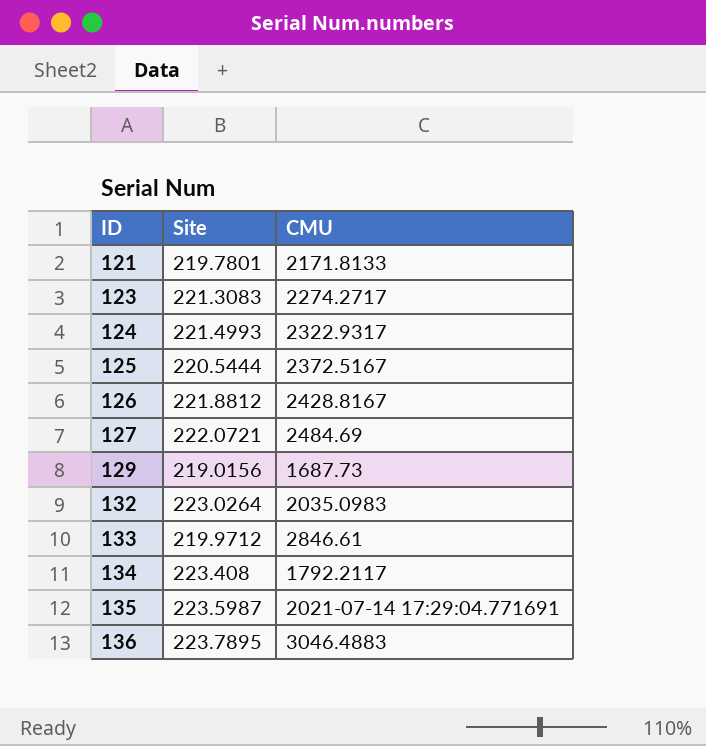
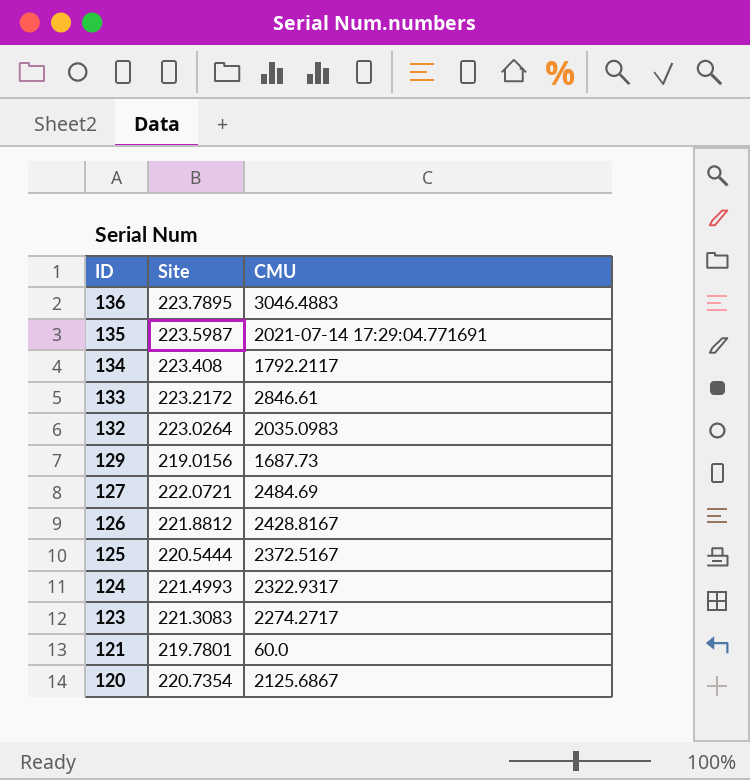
row order: ID ascending -> ID descending
133 | Site: 219.9712 -> 223.2172
121 | CMU: 2171.8133 -> 60.0
row 120: none -> 220.7354 | 2125.6867

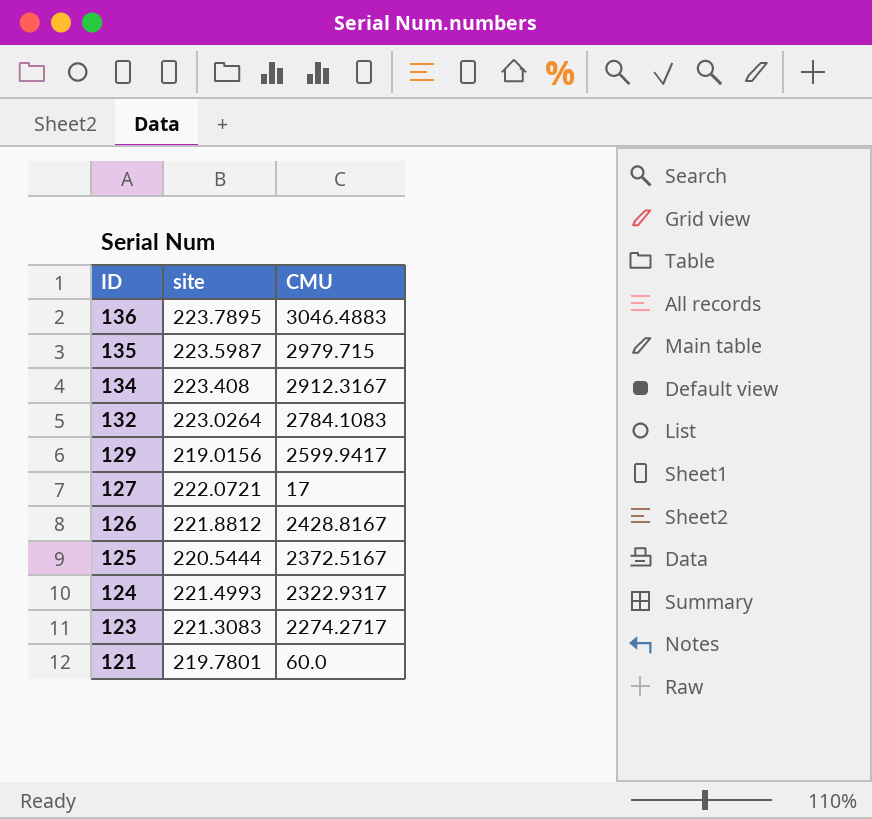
column name: Site -> site
row 133: 223.2172 | 2846.61 -> none
row 120: 220.7354 | 2125.6867 -> none
135 | CMU: 2021-07-14 17:29:04.771691 -> 2979.715
134 | CMU: 1792.2117 -> 2912.3167
132 | CMU: 2035.0983 -> 2784.1083
129 | CMU: 1687.73 -> 2599.9417
127 | CMU: 2484.69 -> 17

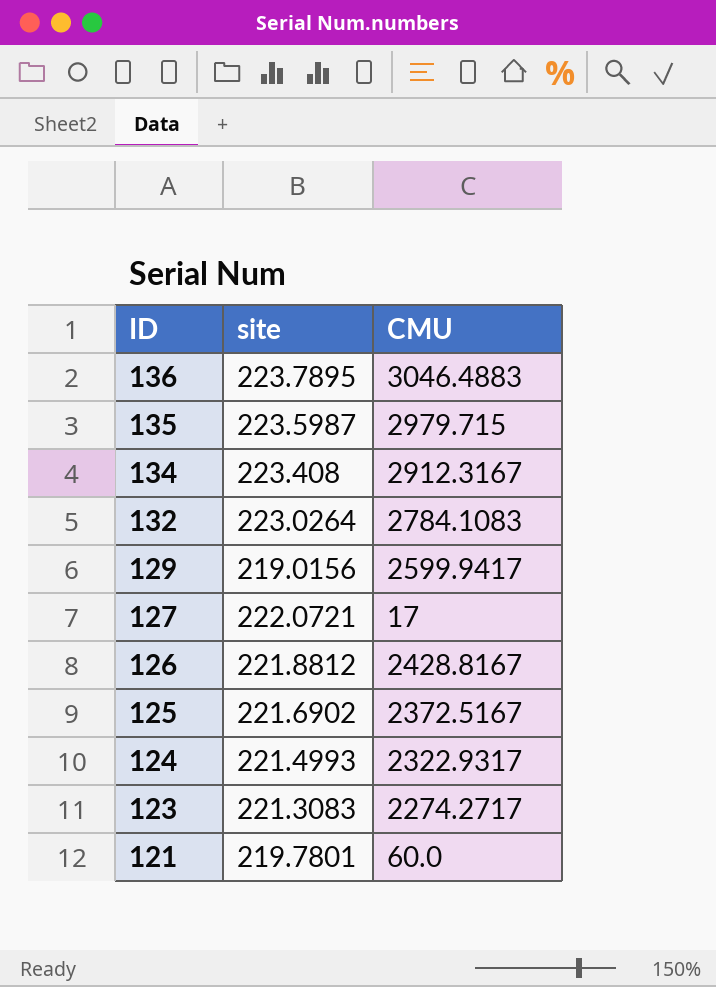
125 | site: 220.5444 -> 221.6902

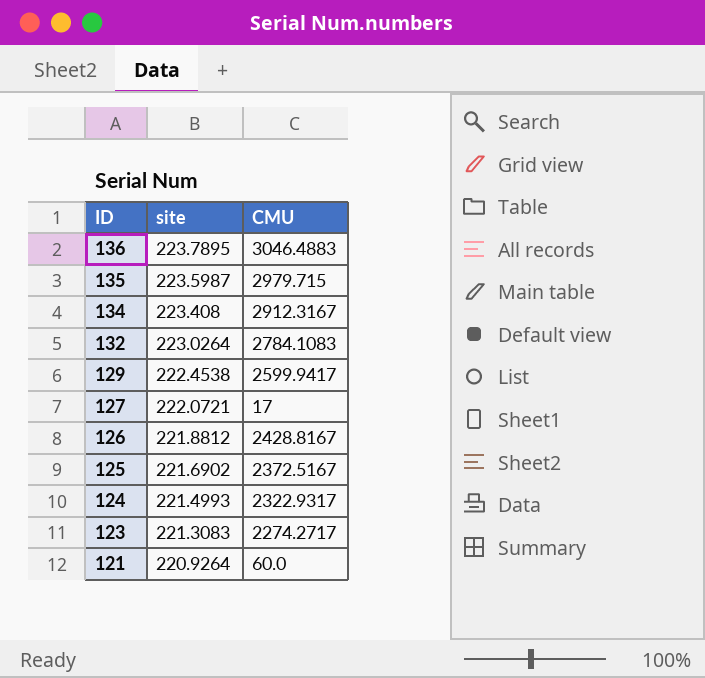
129 | site: 219.0156 -> 222.4538
121 | site: 219.7801 -> 220.9264

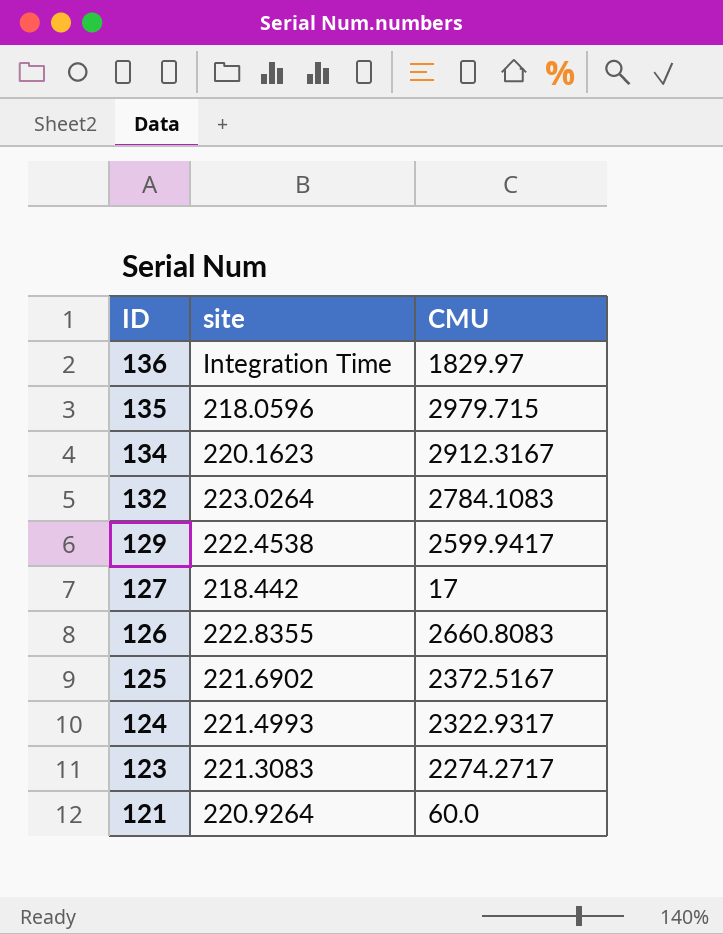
136 | site: 223.7895 -> Integration Time
136 | CMU: 3046.4883 -> 1829.97
135 | site: 223.5987 -> 218.0596
134 | site: 223.408 -> 220.1623
127 | site: 222.0721 -> 218.442
126 | site: 221.8812 -> 222.8355
126 | CMU: 2428.8167 -> 2660.8083

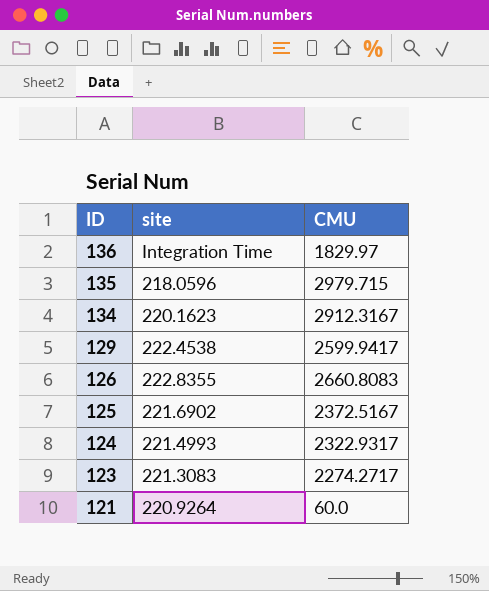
row 132: 223.0264 | 2784.1083 -> none
row 127: 218.442 | 17 -> none

